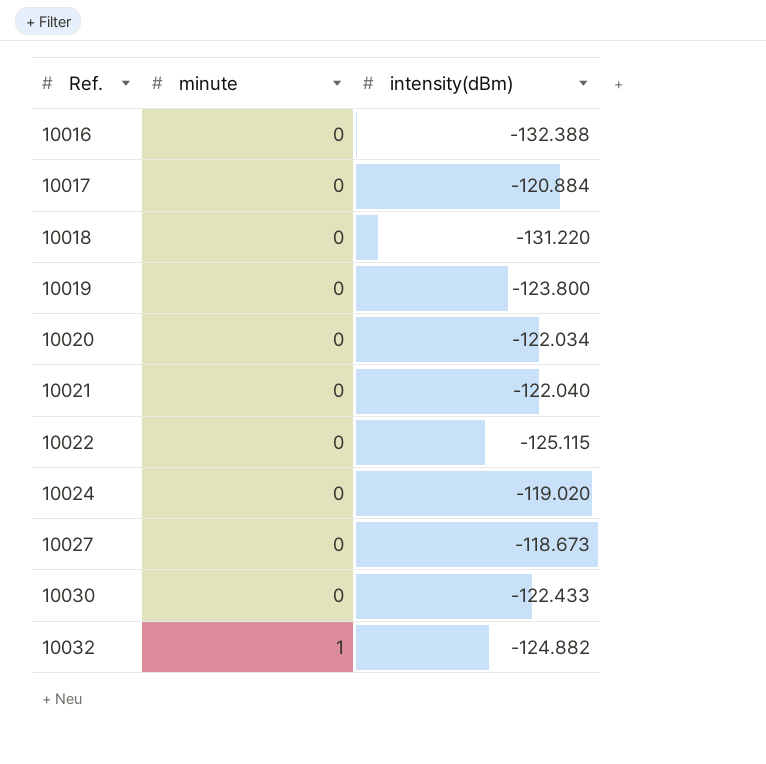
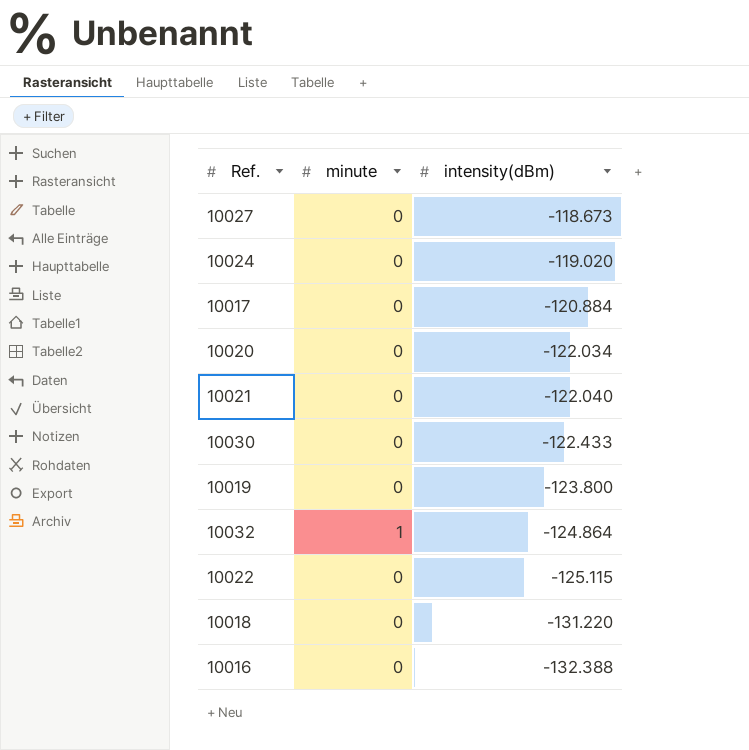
row order: Ref. ascending -> intensity(dBm) descending
10032 | intensity(dBm): -124.882 -> -124.864

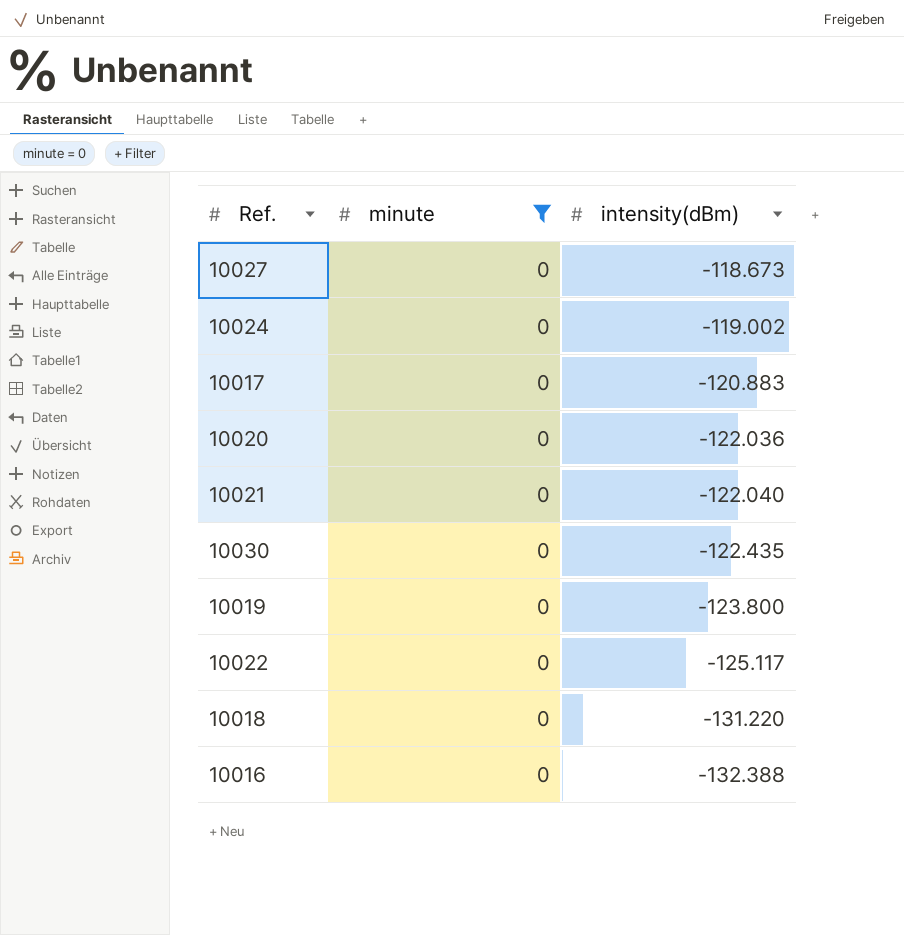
filter: none -> minute = 0
10024 | intensity(dBm): -119.020 -> -119.002
10017 | intensity(dBm): -120.884 -> -120.883
10020 | intensity(dBm): -122.034 -> -122.036
10030 | intensity(dBm): -122.433 -> -122.435
10022 | intensity(dBm): -125.115 -> -125.117

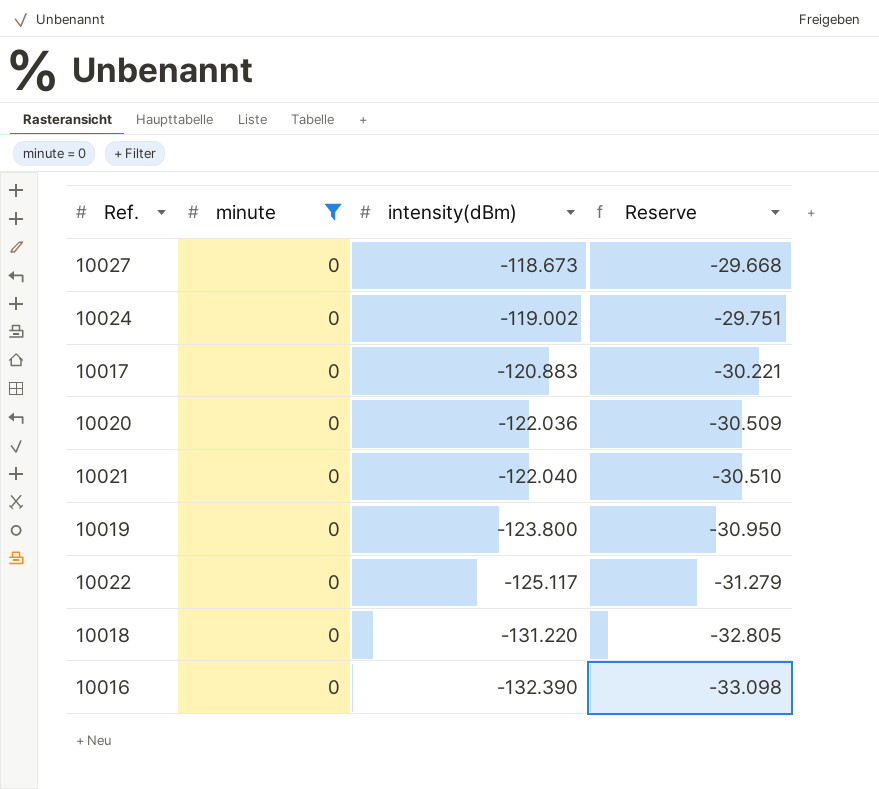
column Reserve | formula: none -> [intensity(dBm)] * 0.25
row 10030: 0 | -122.435 -> none
10016 | intensity(dBm): -132.388 -> -132.390

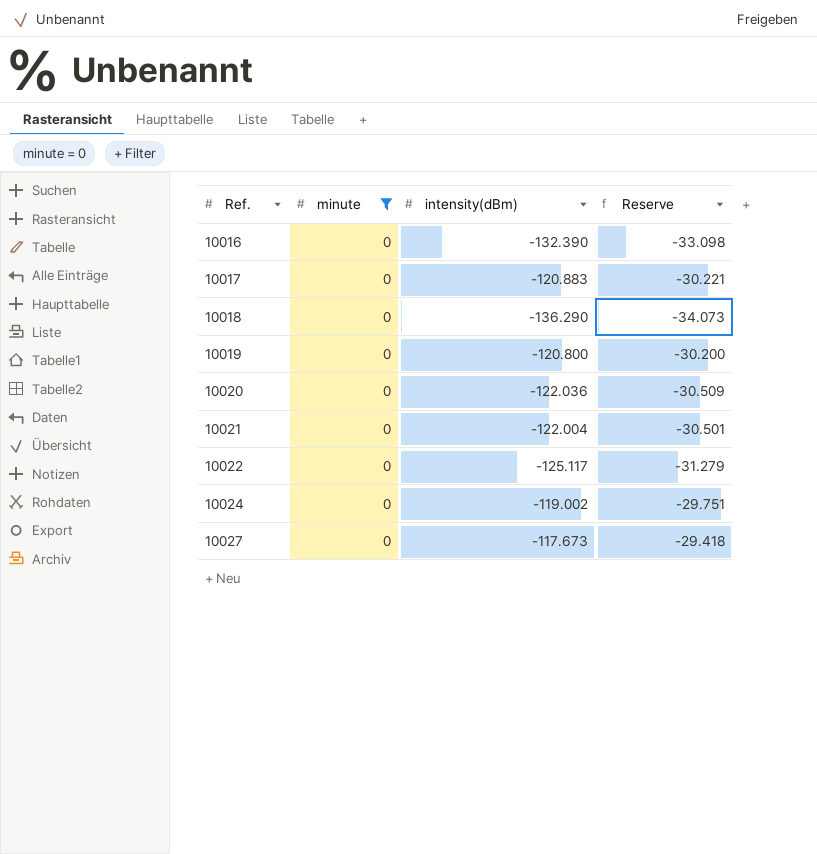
row order: intensity(dBm) descending -> Ref. ascending
10018 | intensity(dBm): -131.220 -> -136.290
10018 | Reserve: -32.805 -> -34.073
10019 | intensity(dBm): -123.800 -> -120.800
10019 | Reserve: -30.950 -> -30.200
10021 | intensity(dBm): -122.040 -> -122.004
10021 | Reserve: -30.510 -> -30.501
10027 | intensity(dBm): -118.673 -> -117.673
10027 | Reserve: -29.668 -> -29.418

